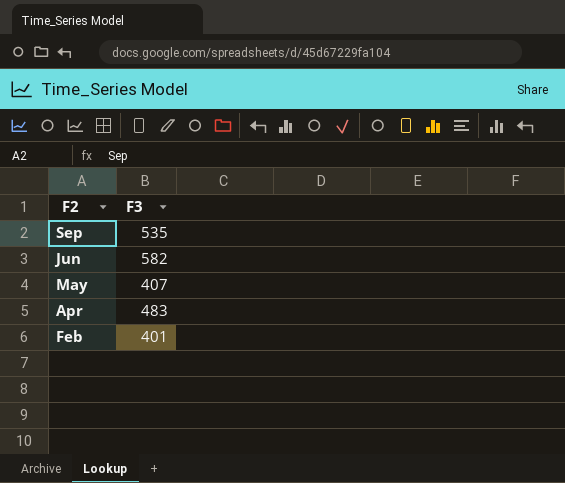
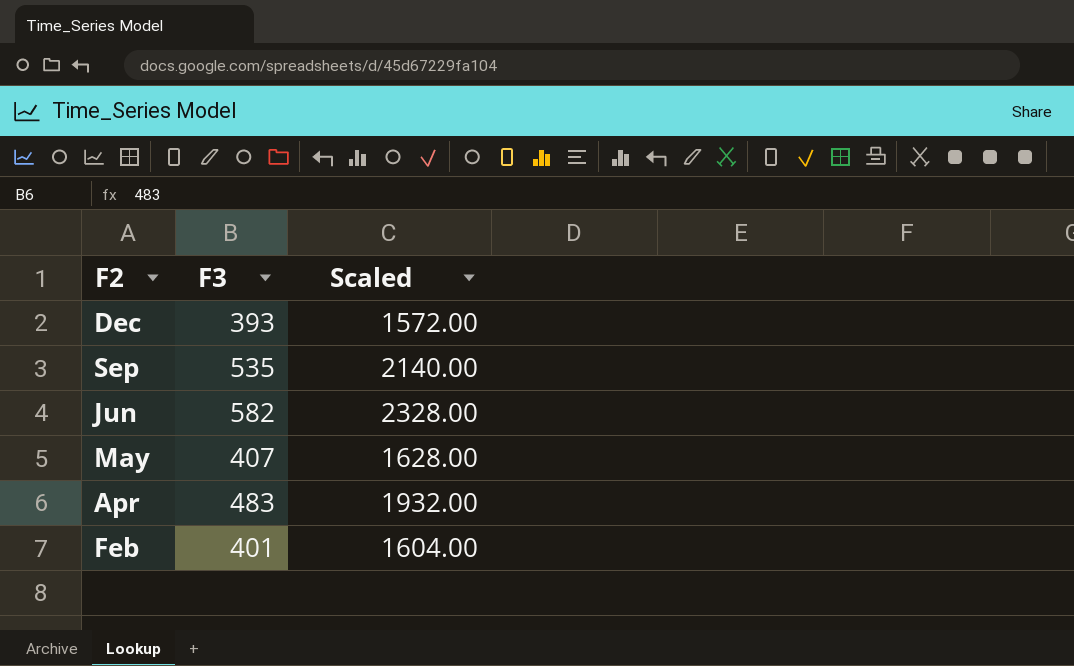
column Scaled | formula: none -> [F3] * 4
row Dec: none -> 393 | 1572.00

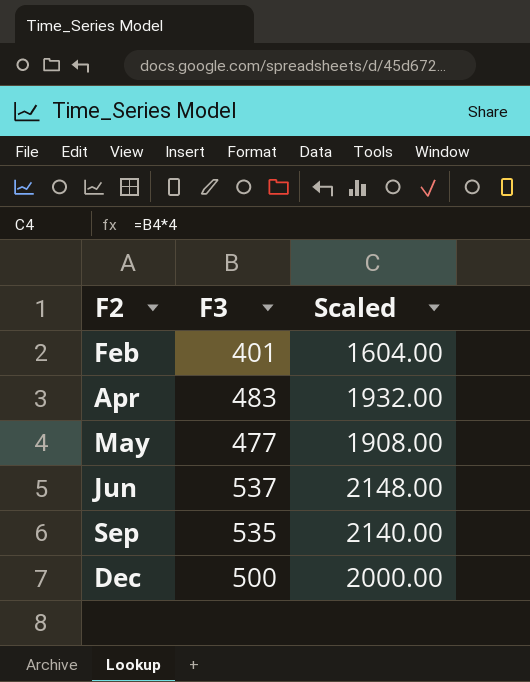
row order: F2 descending -> F2 ascending
May | F3: 407 -> 477
May | Scaled: 1628.00 -> 1908.00
Jun | F3: 582 -> 537
Jun | Scaled: 2328.00 -> 2148.00
Dec | F3: 393 -> 500
Dec | Scaled: 1572.00 -> 2000.00

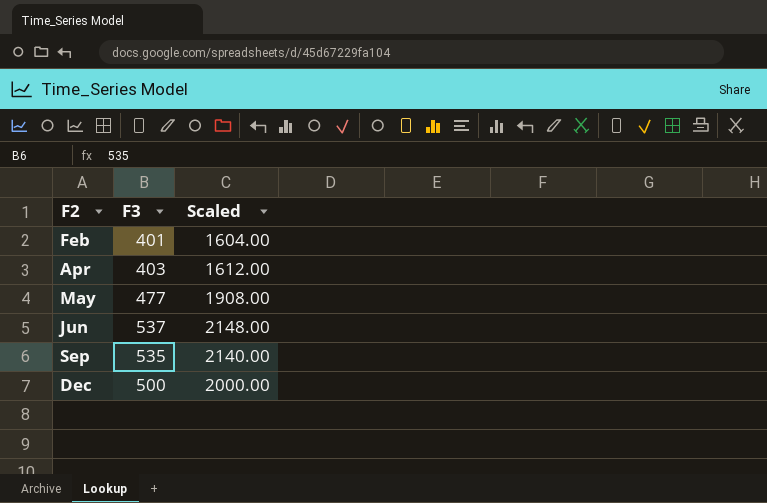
Apr | F3: 483 -> 403
Apr | Scaled: 1932.00 -> 1612.00

